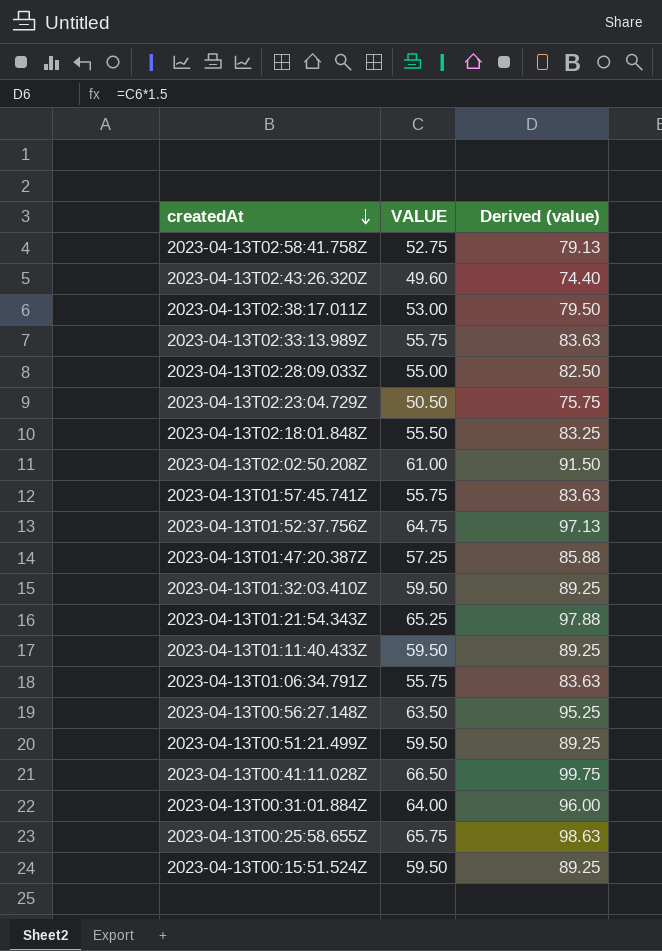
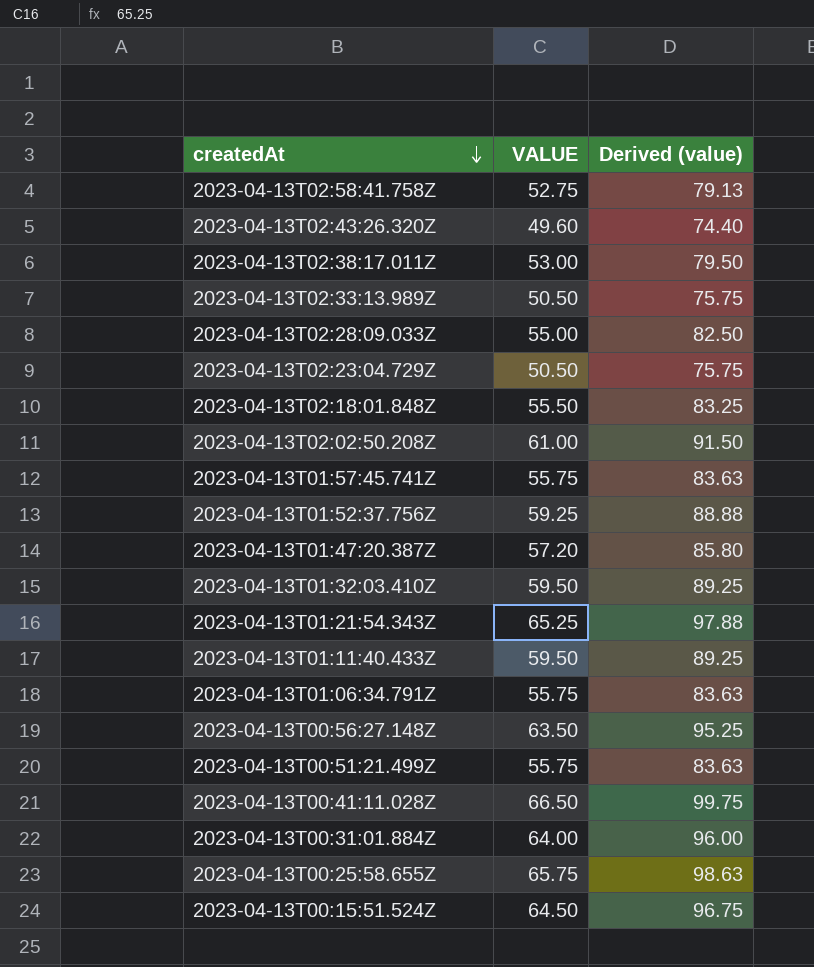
2023-04-13T02:33:13.989Z | VALUE: 55.75 -> 50.50
2023-04-13T02:33:13.989Z | Derived (value): 83.63 -> 75.75
2023-04-13T01:52:37.756Z | VALUE: 64.75 -> 59.25
2023-04-13T01:52:37.756Z | Derived (value): 97.13 -> 88.88
2023-04-13T01:47:20.387Z | VALUE: 57.25 -> 57.20
2023-04-13T01:47:20.387Z | Derived (value): 85.88 -> 85.80
2023-04-13T00:51:21.499Z | VALUE: 59.50 -> 55.75
2023-04-13T00:51:21.499Z | Derived (value): 89.25 -> 83.63
2023-04-13T00:15:51.524Z | VALUE: 59.50 -> 64.50
2023-04-13T00:15:51.524Z | Derived (value): 89.25 -> 96.75

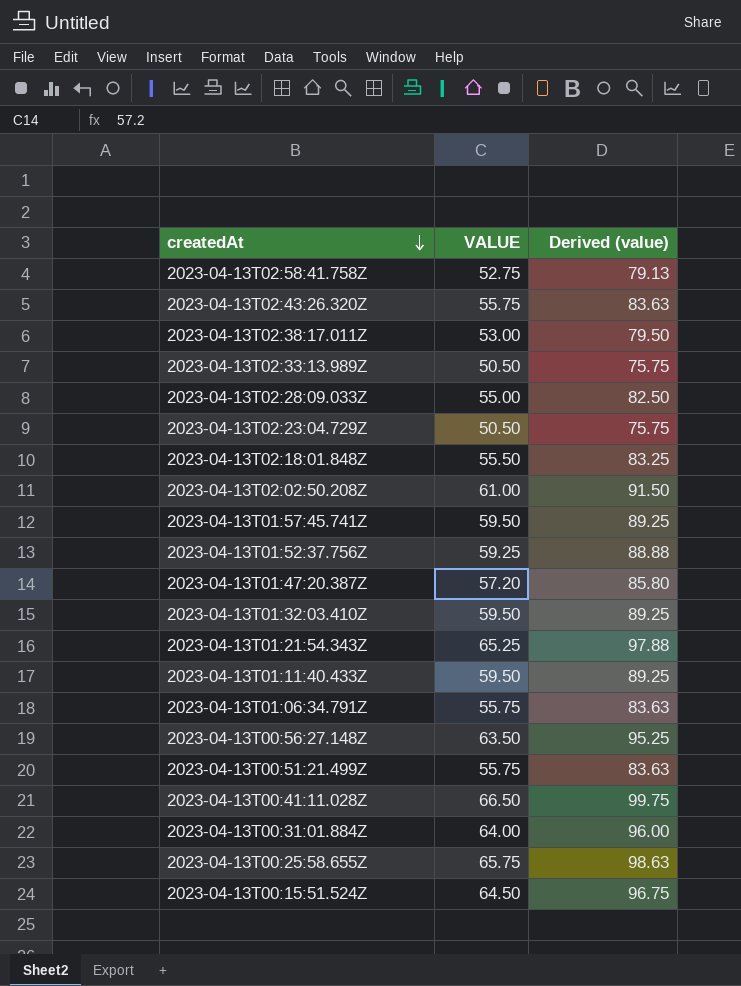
2023-04-13T02:43:26.320Z | VALUE: 49.60 -> 55.75
2023-04-13T02:43:26.320Z | Derived (value): 74.40 -> 83.63
2023-04-13T01:57:45.741Z | VALUE: 55.75 -> 59.50
2023-04-13T01:57:45.741Z | Derived (value): 83.63 -> 89.25

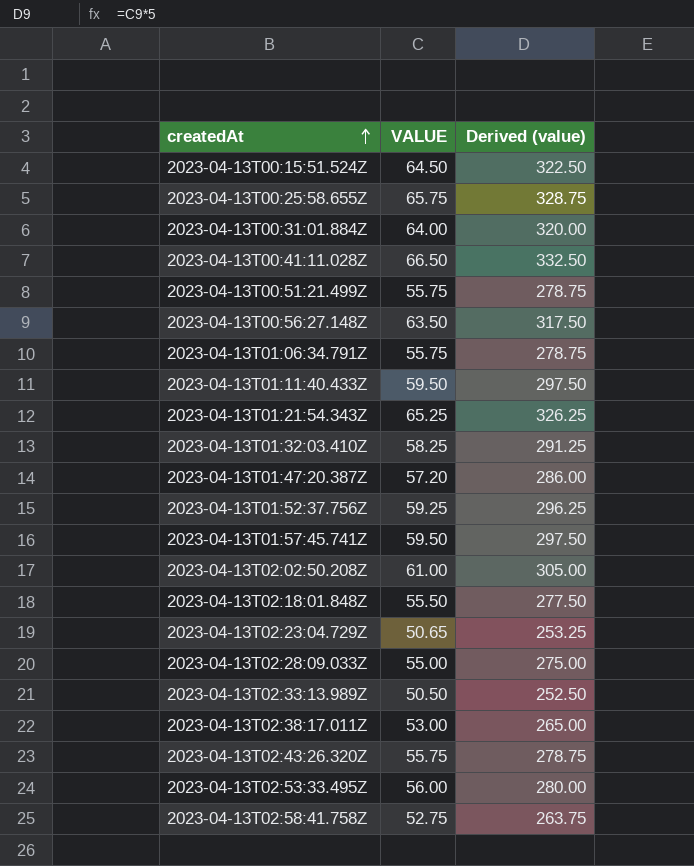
row order: createdAt descending -> createdAt ascending
column Derived (value) | formula: [VALUE] * 1.5 -> [VALUE] * 5
2023-04-13T01:32:03.410Z | VALUE: 59.50 -> 58.25
2023-04-13T02:23:04.729Z | VALUE: 50.50 -> 50.65
row 2023-04-13T02:53:33.495Z: none -> 56.00 | 280.00

